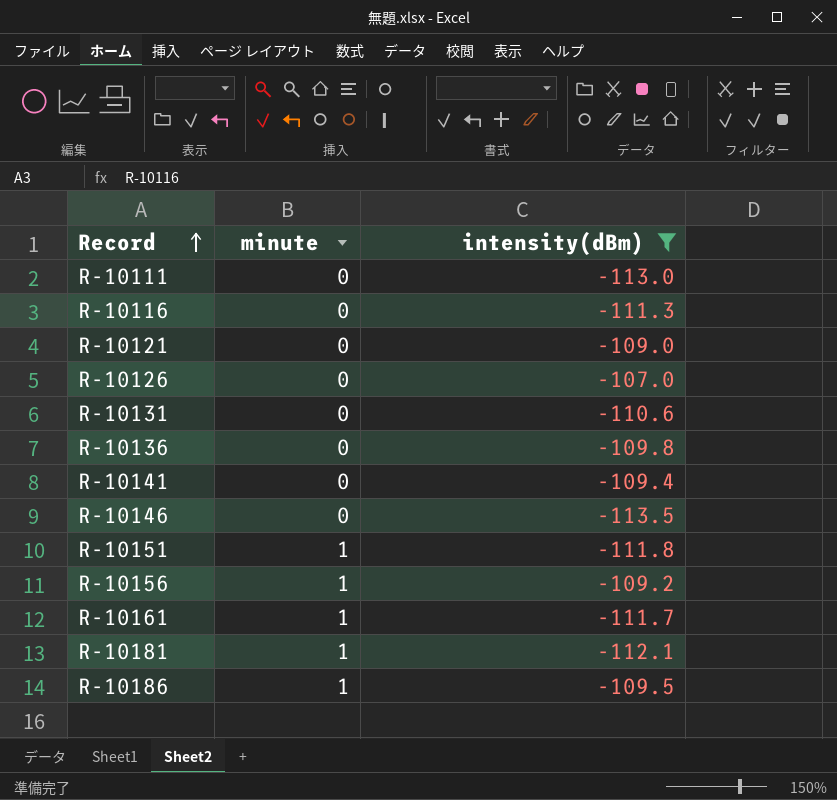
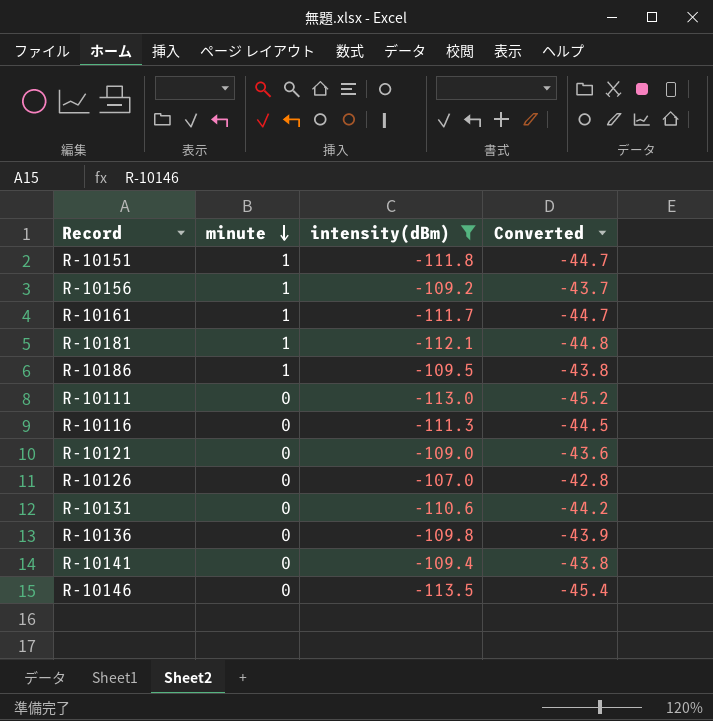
row order: Record ascending -> minute descending
column Converted | formula: none -> [intensity(dBm)] * 0.4

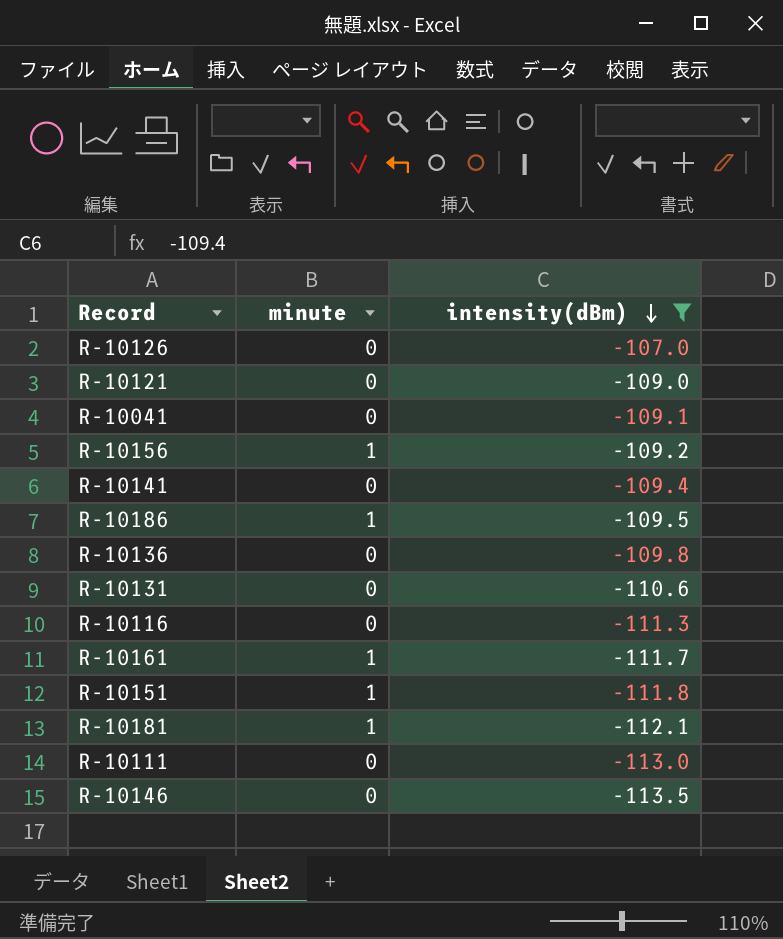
row order: minute descending -> intensity(dBm) descending
column Converted | formula: [intensity(dBm)] * 0.4 -> none
row R-10041: none -> 0 | -109.1

